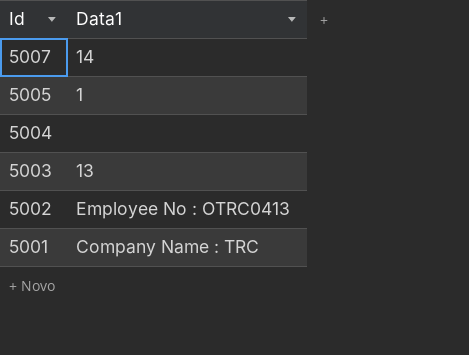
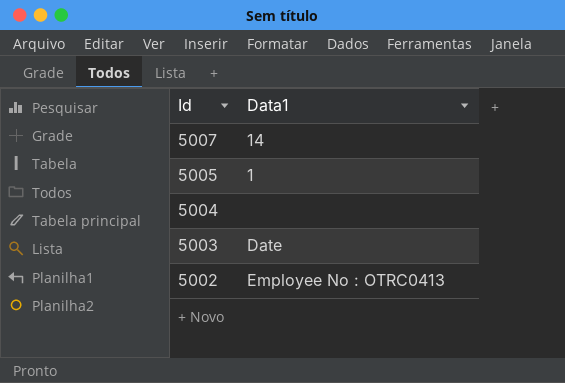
row 5001: Company Name : TRC -> none
5003 | Data1: 13 -> Date

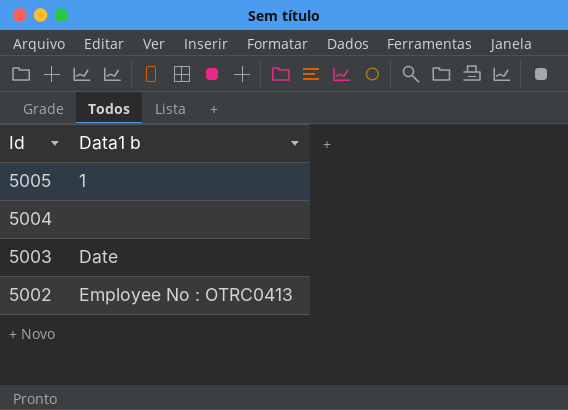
column name: Data1 -> Data1 b
row 5007: 14 -> none

